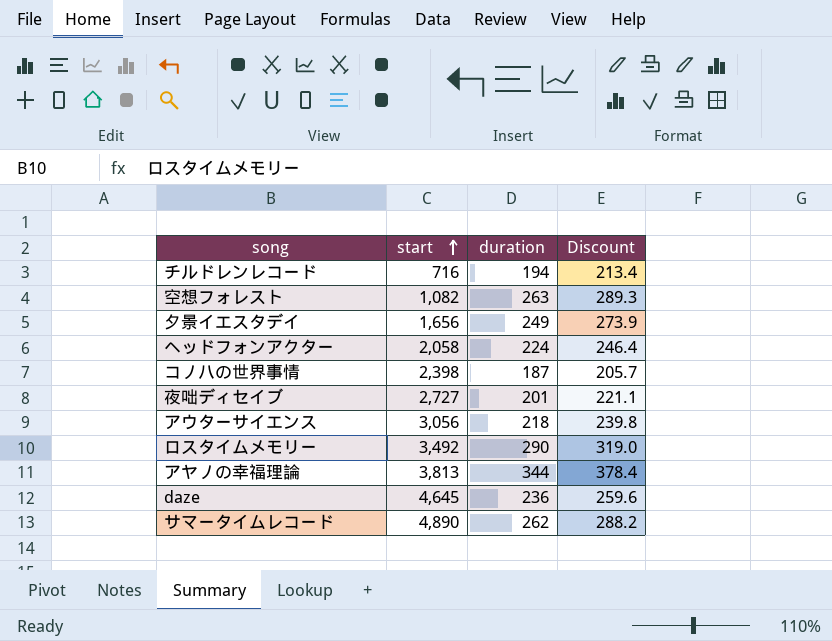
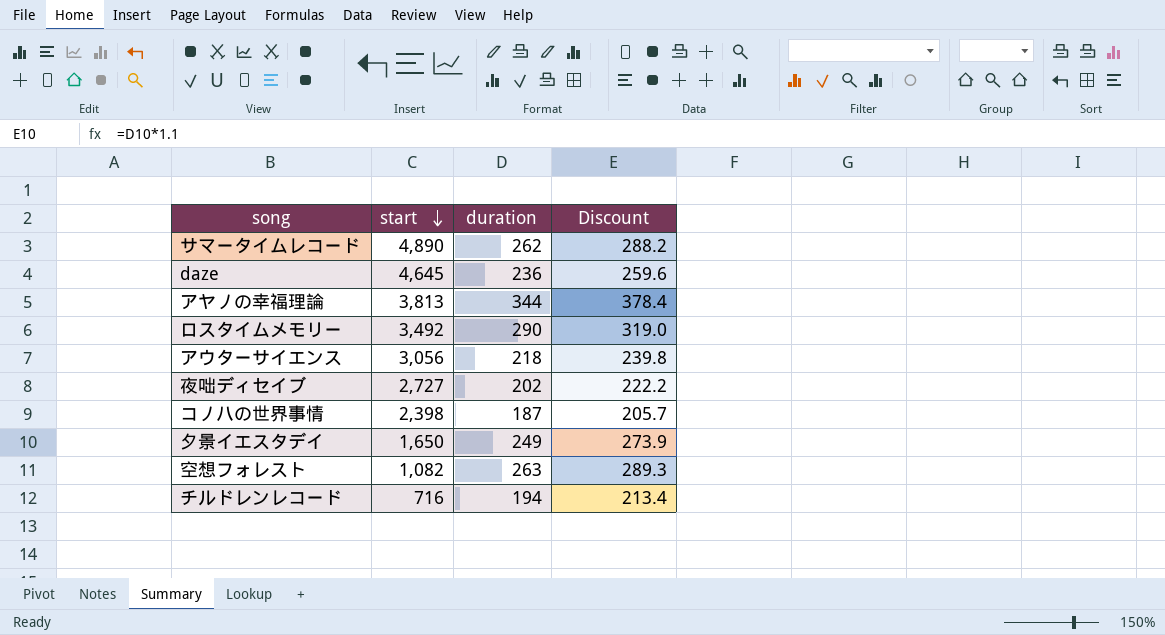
row order: start ascending -> start descending
row ヘッドフォンアクター: 2,058 | 224 | 246.4 -> none
夜咄ディセイブ | duration: 201 -> 202
夜咄ディセイブ | Discount: 221.1 -> 222.2
夕景イエスタデイ | start: 1,656 -> 1,650

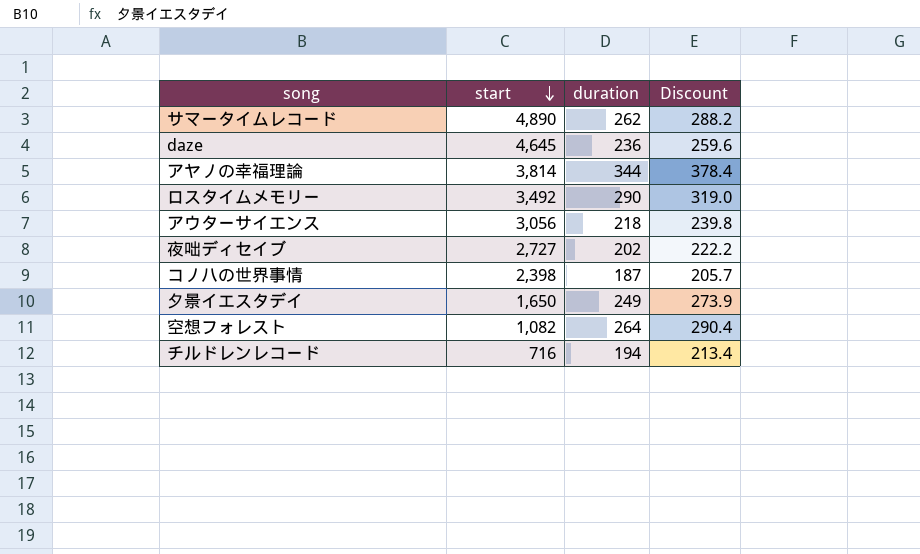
アヤノの幸福理論 | start: 3,813 -> 3,814
空想フォレスト | duration: 263 -> 264
空想フォレスト | Discount: 289.3 -> 290.4

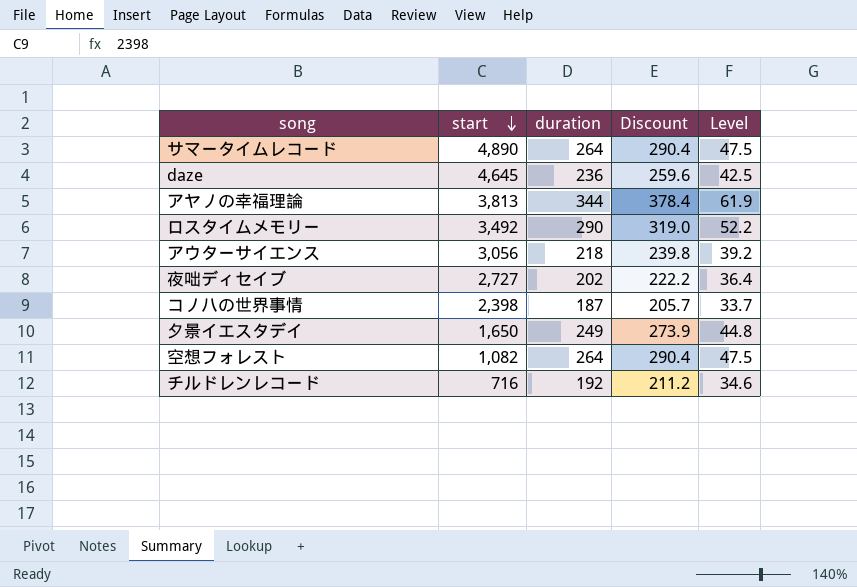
column Level | formula: none -> [duration] * 0.18
サマータイムレコード | duration: 262 -> 264
サマータイムレコード | Discount: 288.2 -> 290.4
アヤノの幸福理論 | start: 3,814 -> 3,813
チルドレンレコード | duration: 194 -> 192
チルドレンレコード | Discount: 213.4 -> 211.2

